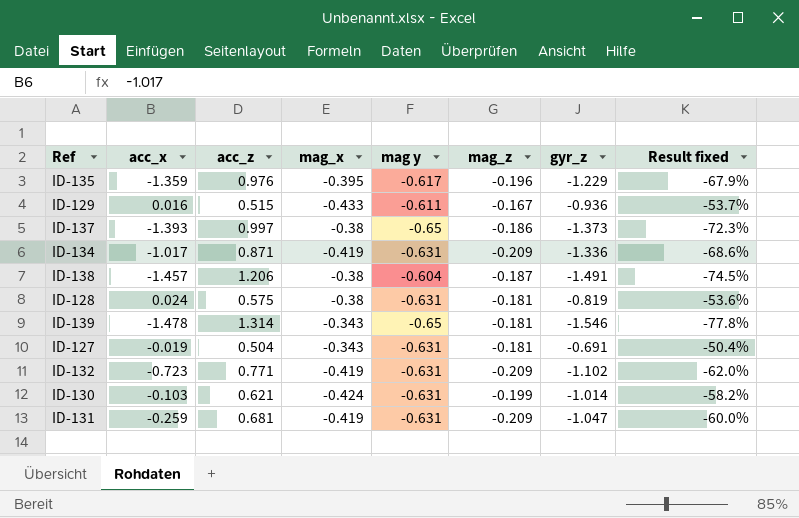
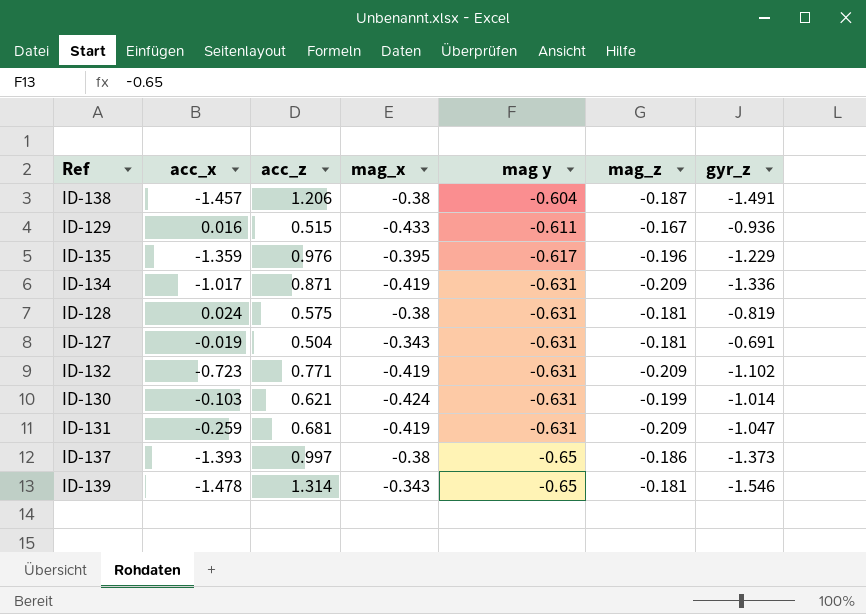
row order: none -> mag y descending
column Result fixed | formula: ([mag_x] - [gyr_z]) / [gyr_z] -> none

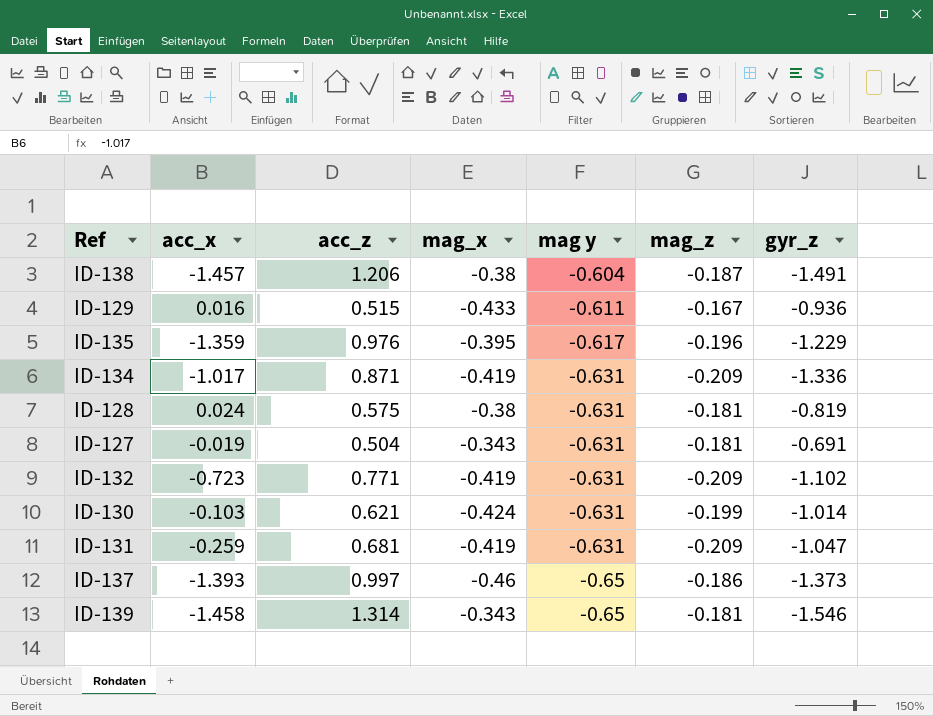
ID-137 | mag_x: -0.38 -> -0.46
ID-139 | acc_x: -1.478 -> -1.458

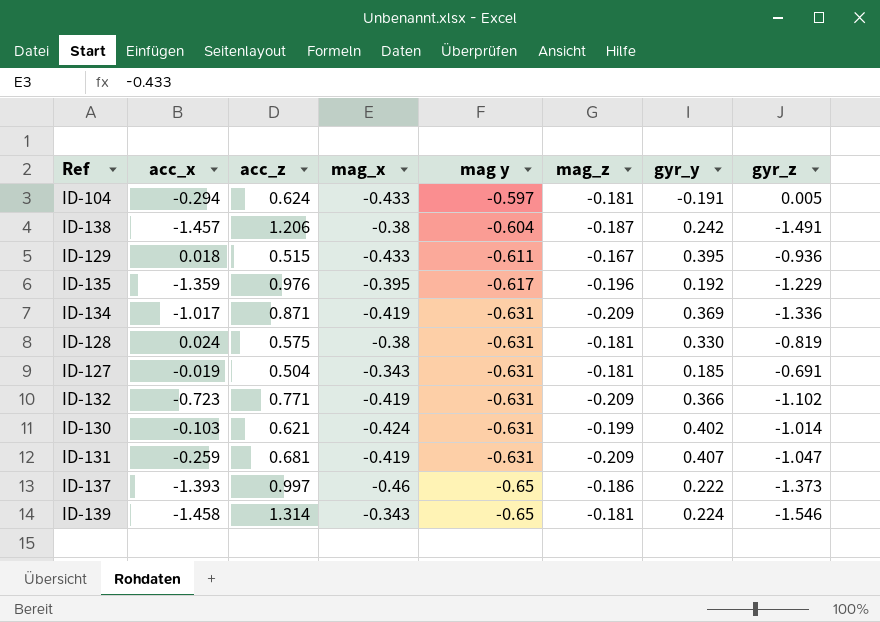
column gyr_y | position: none -> 7
row ID-104: none -> -0.294 | 0.624 | -0.433 | -0.597 | -0.181 | -0.191 | 0.005
ID-129 | acc_x: 0.016 -> 0.018

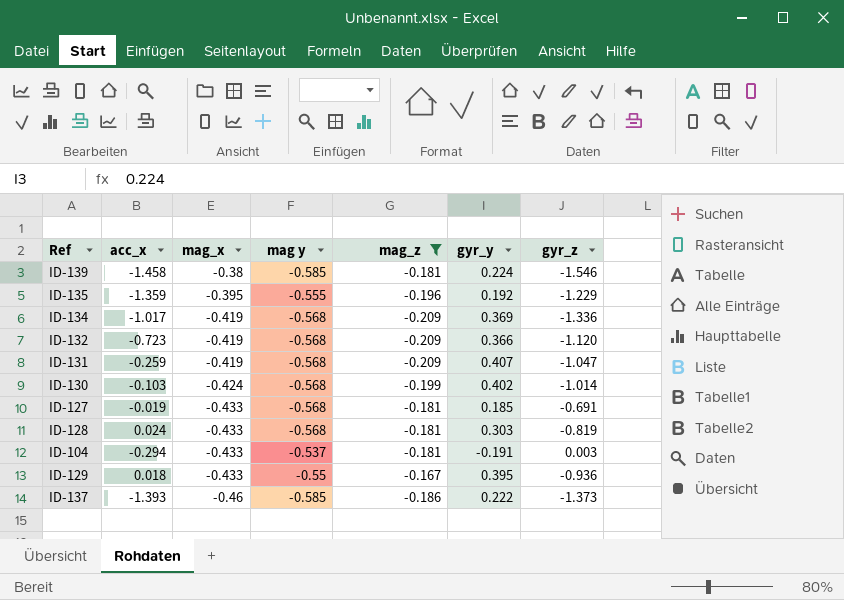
filter: none -> mag_z != -0.187
row order: mag y descending -> mag_x descending
column acc_z | position: 3 -> none
ID-139 | mag_x: -0.343 -> -0.38
ID-139 | mag y: -0.65 -> -0.585
ID-135 | mag y: -0.617 -> -0.555
ID-134 | mag y: -0.631 -> -0.568
ID-132 | mag y: -0.631 -> -0.568
ID-132 | gyr_z: -1.102 -> -1.120
ID-131 | mag y: -0.631 -> -0.568
ID-130 | mag y: -0.631 -> -0.568
ID-127 | mag_x: -0.343 -> -0.433
ID-127 | mag y: -0.631 -> -0.568
ID-128 | mag_x: -0.38 -> -0.433
ID-128 | mag y: -0.631 -> -0.568
ID-128 | gyr_y: 0.330 -> 0.303
ID-104 | mag y: -0.597 -> -0.537
ID-104 | gyr_z: 0.005 -> 0.003
ID-129 | mag y: -0.611 -> -0.55
ID-137 | mag y: -0.65 -> -0.585

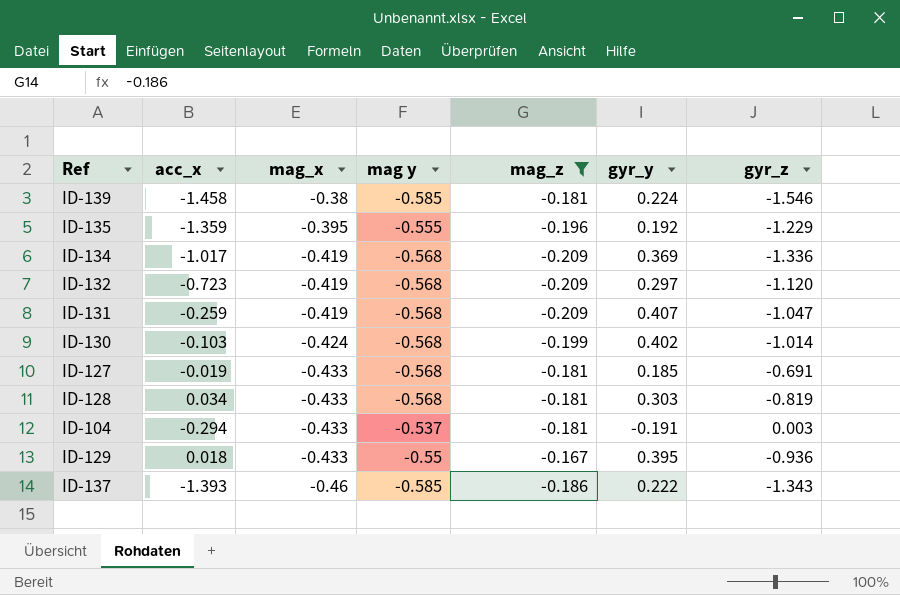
ID-132 | gyr_y: 0.366 -> 0.297
ID-128 | acc_x: 0.024 -> 0.034
ID-137 | gyr_z: -1.373 -> -1.343

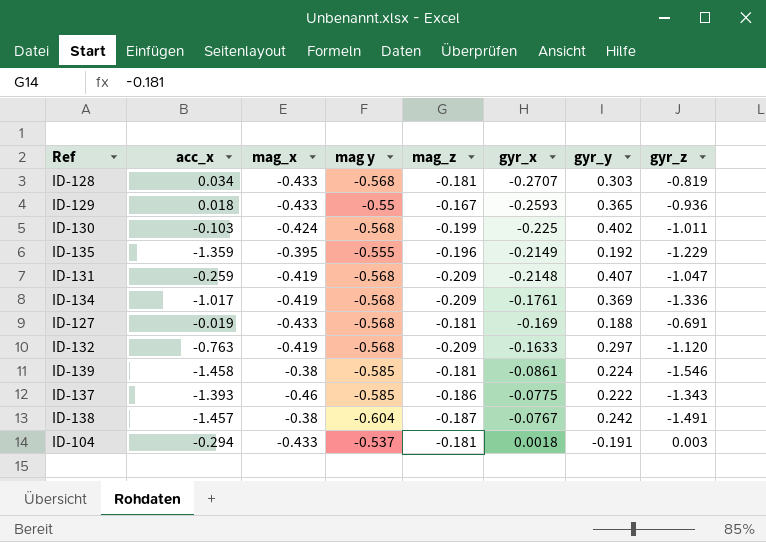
filter: mag_z != -0.187 -> none
row order: mag_x descending -> gyr_x ascending
column gyr_x | position: none -> 6
ID-129 | gyr_y: 0.395 -> 0.365
ID-130 | gyr_z: -1.014 -> -1.011
ID-127 | gyr_y: 0.185 -> 0.188
ID-132 | acc_x: -0.723 -> -0.763

